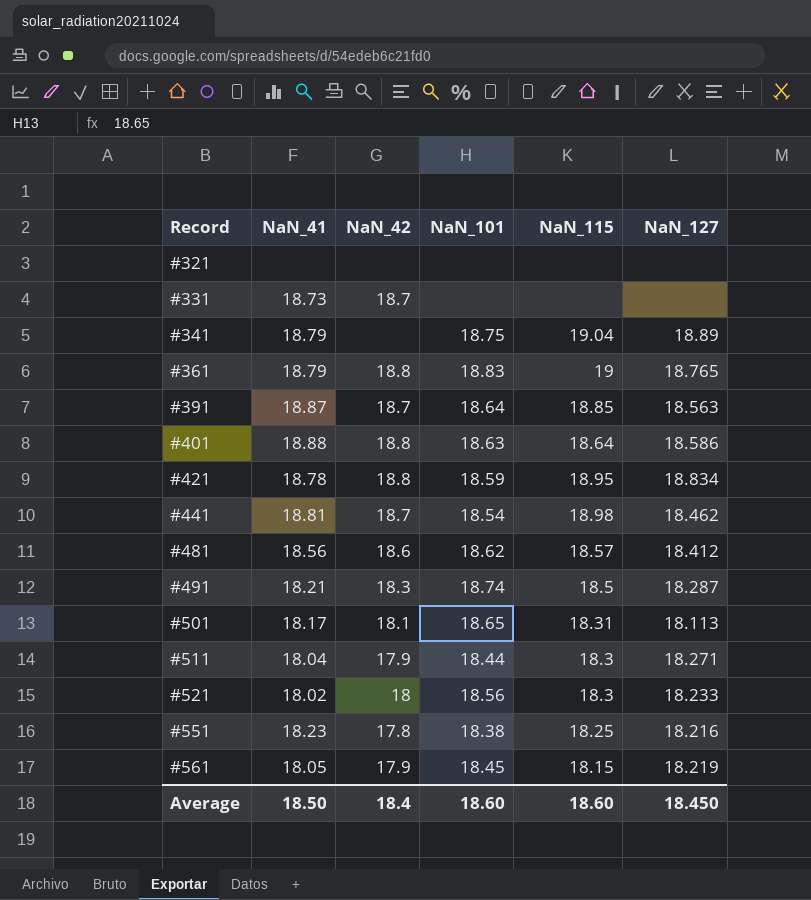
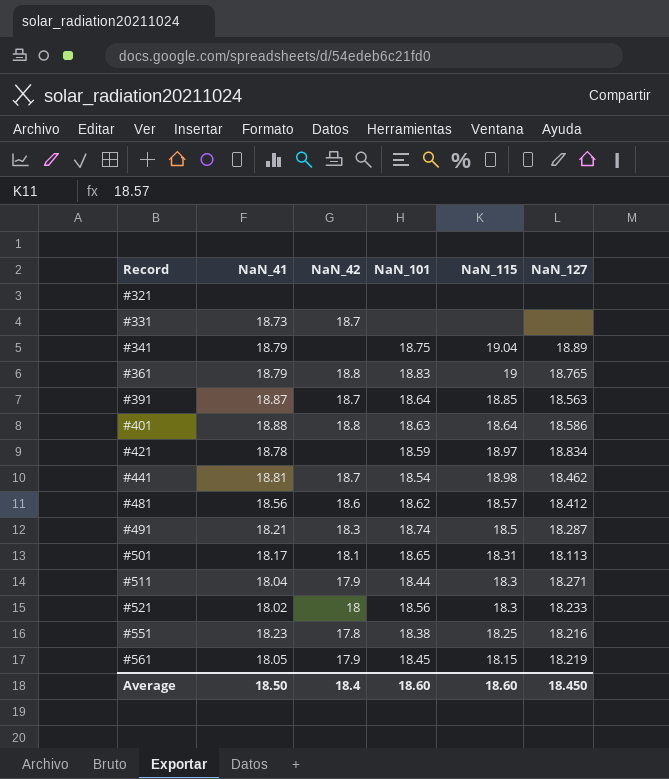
#421 | NaN_42: 18.8 -> none
#421 | NaN_115: 18.95 -> 18.97

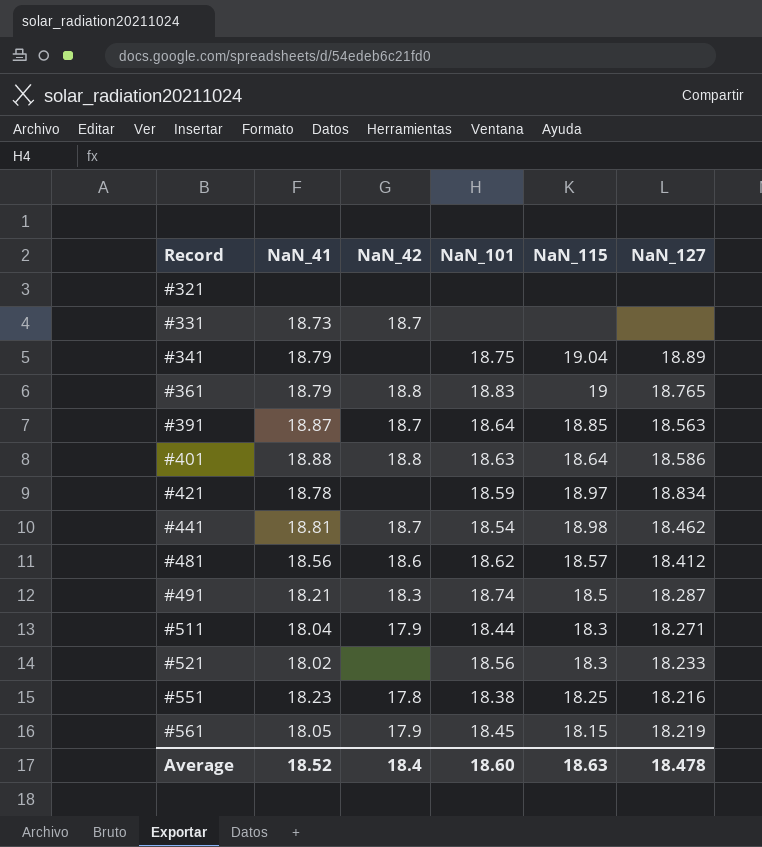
row #501: 18.17 | 18.1 | 18.65 | 18.31 | 18.113 -> none
#521 | NaN_42: 18 -> none
Average | NaN_41: 18.50 -> 18.52
Average | NaN_115: 18.60 -> 18.63
Average | NaN_127: 18.450 -> 18.478

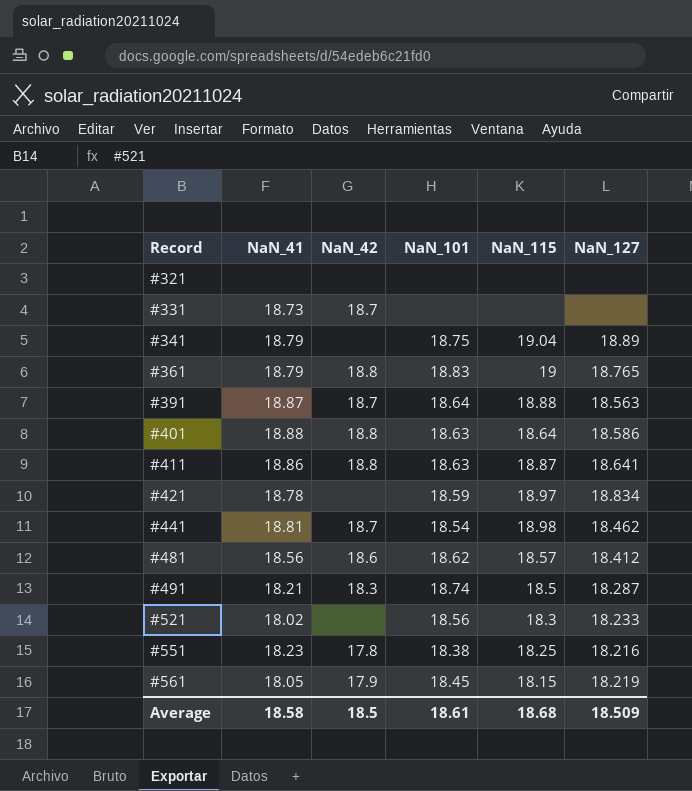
row #511: 18.04 | 17.9 | 18.44 | 18.3 | 18.271 -> none
#391 | NaN_115: 18.85 -> 18.88
row #411: none -> 18.86 | 18.8 | 18.63 | 18.87 | 18.641
Average | NaN_41: 18.52 -> 18.58
Average | NaN_42: 18.4 -> 18.5
Average | NaN_101: 18.60 -> 18.61
Average | NaN_115: 18.63 -> 18.68
Average | NaN_127: 18.478 -> 18.509

